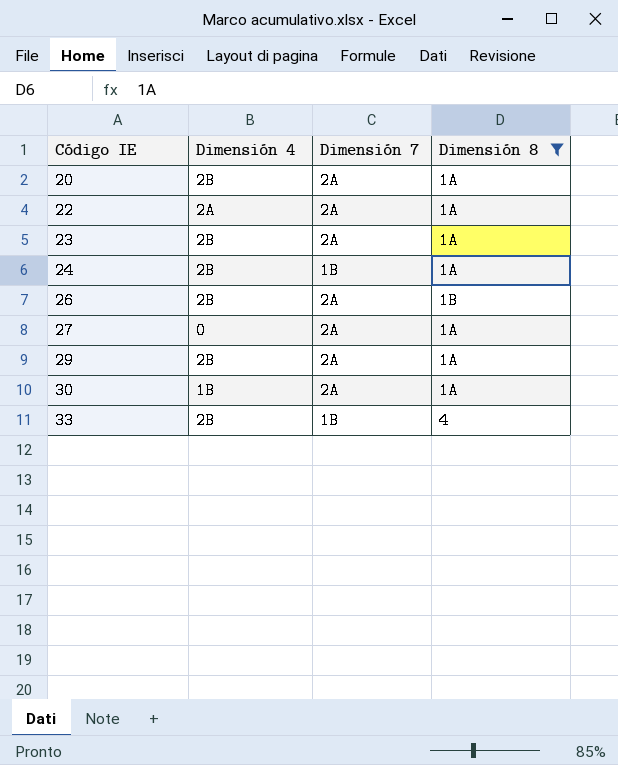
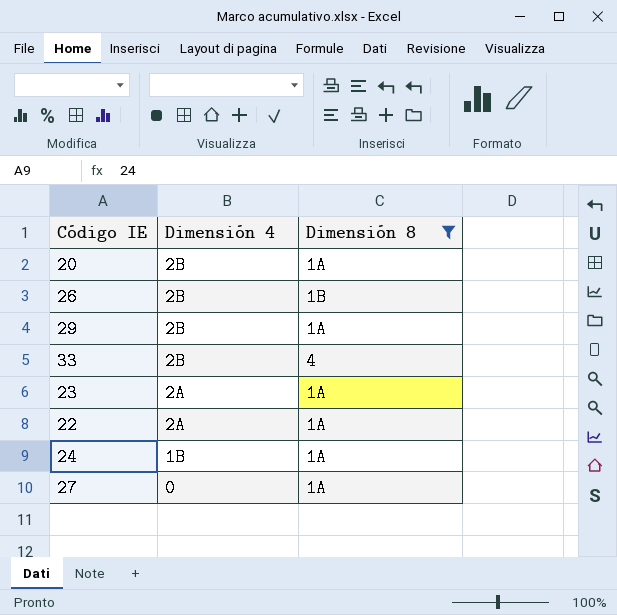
row order: Código IE ascending -> Dimensión 4 descending
column Dimensión 7 | position: 3 -> none
row 30: 1B | 2A | 1A -> none
23 | Dimensión 4: 2B -> 2A
24 | Dimensión 4: 2B -> 1B

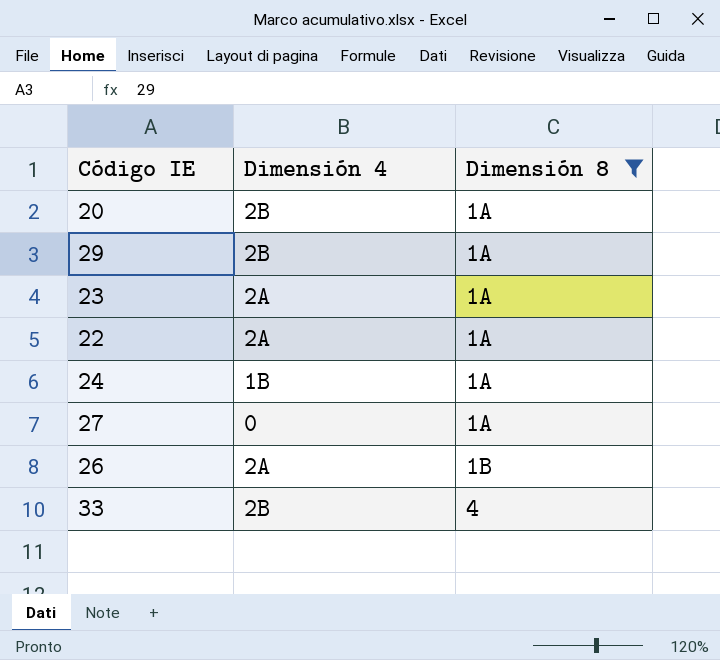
row order: Dimensión 4 descending -> Dimensión 8 ascending
26 | Dimensión 4: 2B -> 2A

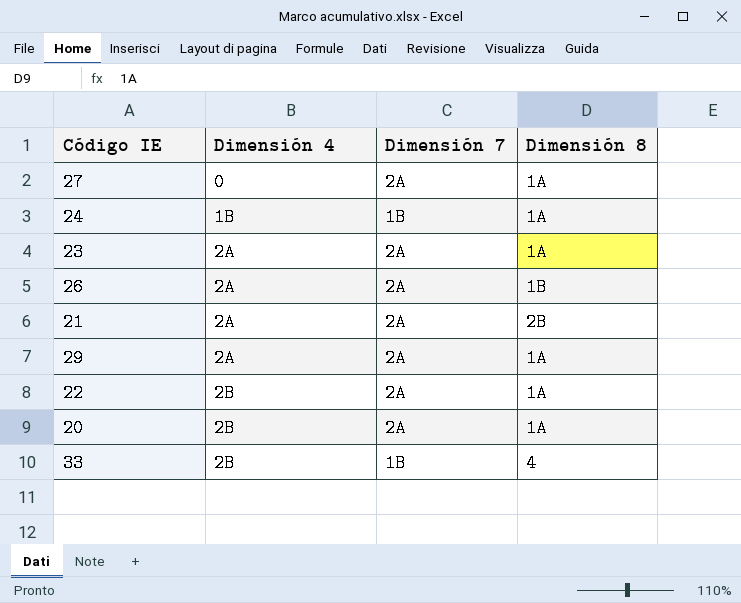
filter: Dimensión 8 != 2B -> none
row order: Dimensión 8 ascending -> Dimensión 4 ascending
column Dimensión 7 | position: none -> 3
29 | Dimensión 4: 2B -> 2A
22 | Dimensión 4: 2A -> 2B

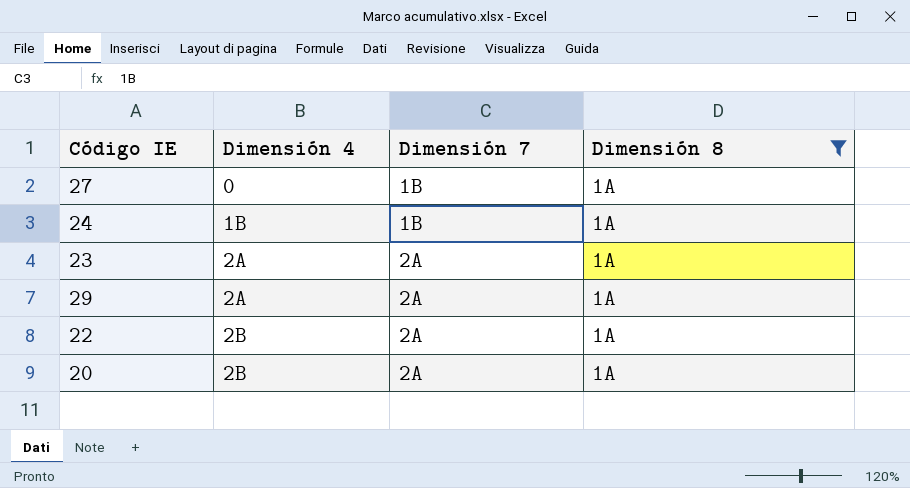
filter: none -> Dimensión 8 = 1A
27 | Dimensión 7: 2A -> 1B

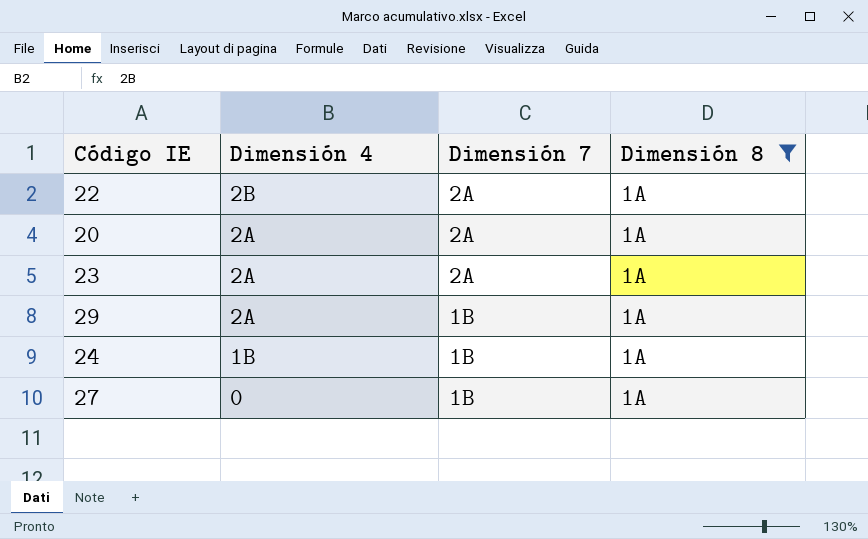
row order: Dimensión 4 ascending -> Dimensión 4 descending
20 | Dimensión 4: 2B -> 2A
29 | Dimensión 7: 2A -> 1B

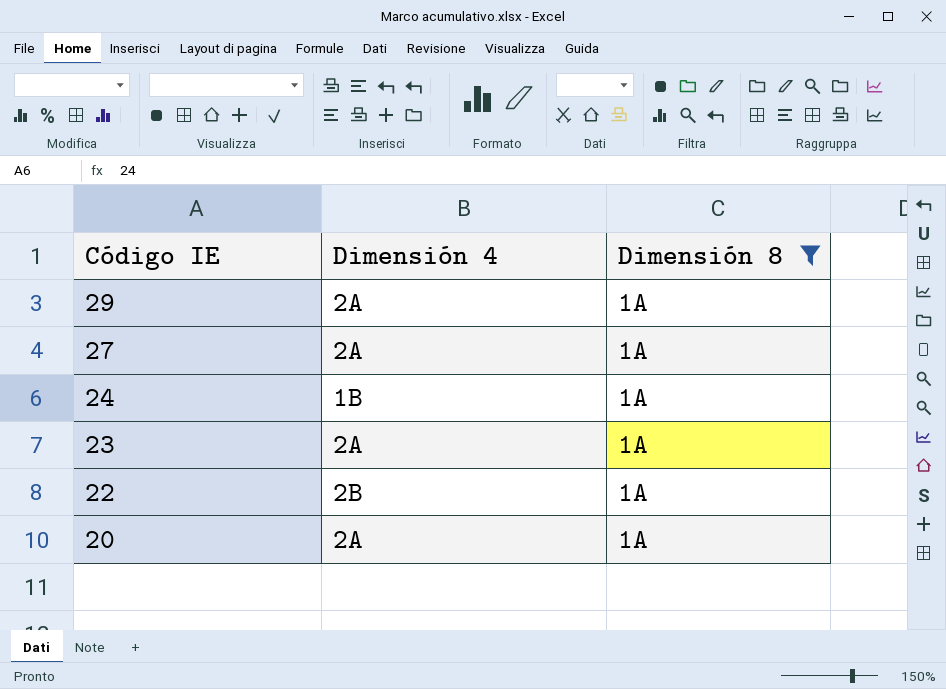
row order: Dimensión 4 descending -> Código IE descending
column Dimensión 7 | position: 3 -> none
27 | Dimensión 4: 0 -> 2A

